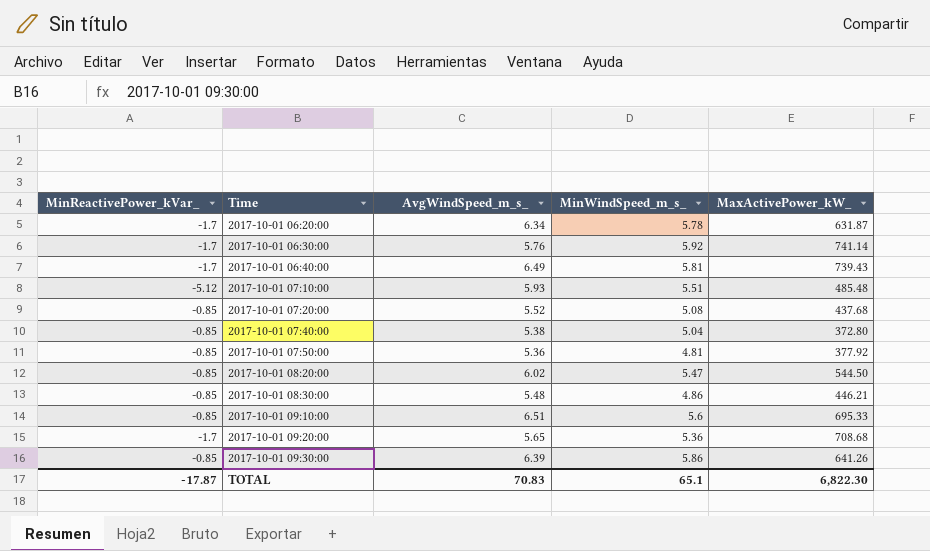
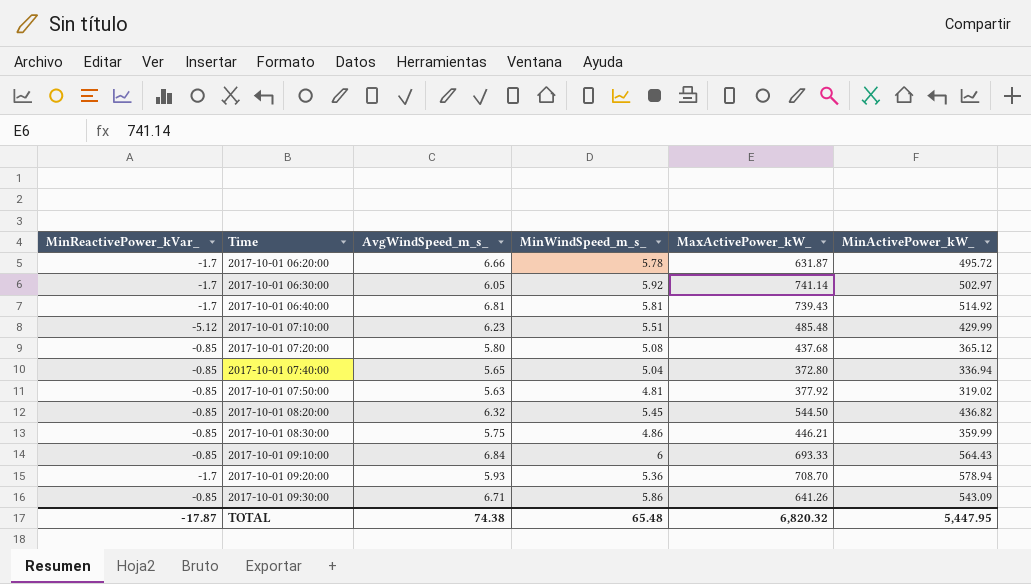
column MinActivePower_kW_ | position: none -> 6
2017-10-01 06:20:00 | AvgWindSpeed_m_s_: 6.34 -> 6.66
2017-10-01 06:30:00 | AvgWindSpeed_m_s_: 5.76 -> 6.05
2017-10-01 06:40:00 | AvgWindSpeed_m_s_: 6.49 -> 6.81
2017-10-01 07:10:00 | AvgWindSpeed_m_s_: 5.93 -> 6.23
2017-10-01 07:20:00 | AvgWindSpeed_m_s_: 5.52 -> 5.80
2017-10-01 07:40:00 | AvgWindSpeed_m_s_: 5.38 -> 5.65
2017-10-01 07:50:00 | AvgWindSpeed_m_s_: 5.36 -> 5.63
2017-10-01 08:20:00 | AvgWindSpeed_m_s_: 6.02 -> 6.32
2017-10-01 08:20:00 | MinWindSpeed_m_s_: 5.47 -> 5.45
2017-10-01 08:30:00 | AvgWindSpeed_m_s_: 5.48 -> 5.75
2017-10-01 09:10:00 | AvgWindSpeed_m_s_: 6.51 -> 6.84
2017-10-01 09:10:00 | MinWindSpeed_m_s_: 5.6 -> 6
2017-10-01 09:10:00 | MaxActivePower_kW_: 695.33 -> 693.33
2017-10-01 09:20:00 | AvgWindSpeed_m_s_: 5.65 -> 5.93
2017-10-01 09:20:00 | MaxActivePower_kW_: 708.68 -> 708.70
2017-10-01 09:30:00 | AvgWindSpeed_m_s_: 6.39 -> 6.71
TOTAL | AvgWindSpeed_m_s_: 70.83 -> 74.38
TOTAL | MinWindSpeed_m_s_: 65.1 -> 65.48
TOTAL | MaxActivePower_kW_: 6,822.30 -> 6,820.32

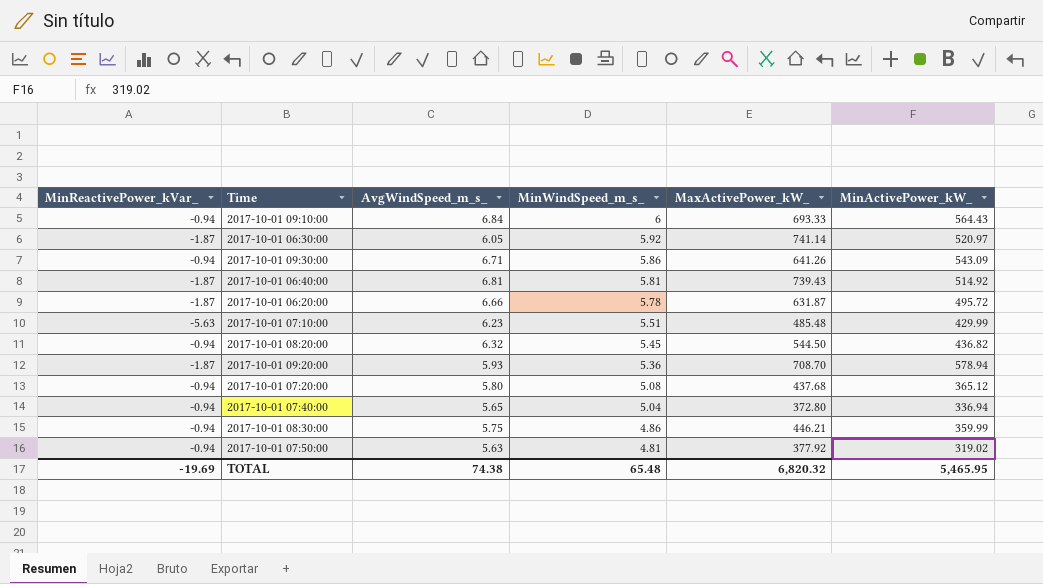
row order: Time ascending -> MinWindSpeed_m_s_ descending
2017-10-01 09:10:00 | MinReactivePower_kVar_: -0.85 -> -0.94
2017-10-01 06:30:00 | MinReactivePower_kVar_: -1.7 -> -1.87
2017-10-01 06:30:00 | MinActivePower_kW_: 502.97 -> 520.97
2017-10-01 09:30:00 | MinReactivePower_kVar_: -0.85 -> -0.94
2017-10-01 06:40:00 | MinReactivePower_kVar_: -1.7 -> -1.87
2017-10-01 06:20:00 | MinReactivePower_kVar_: -1.7 -> -1.87
2017-10-01 07:10:00 | MinReactivePower_kVar_: -5.12 -> -5.63
2017-10-01 08:20:00 | MinReactivePower_kVar_: -0.85 -> -0.94
2017-10-01 09:20:00 | MinReactivePower_kVar_: -1.7 -> -1.87
2017-10-01 07:20:00 | MinReactivePower_kVar_: -0.85 -> -0.94
2017-10-01 07:40:00 | MinReactivePower_kVar_: -0.85 -> -0.94
2017-10-01 08:30:00 | MinReactivePower_kVar_: -0.85 -> -0.94
2017-10-01 07:50:00 | MinReactivePower_kVar_: -0.85 -> -0.94
TOTAL | MinReactivePower_kVar_: -17.87 -> -19.69
TOTAL | MinActivePower_kW_: 5,447.95 -> 5,465.95

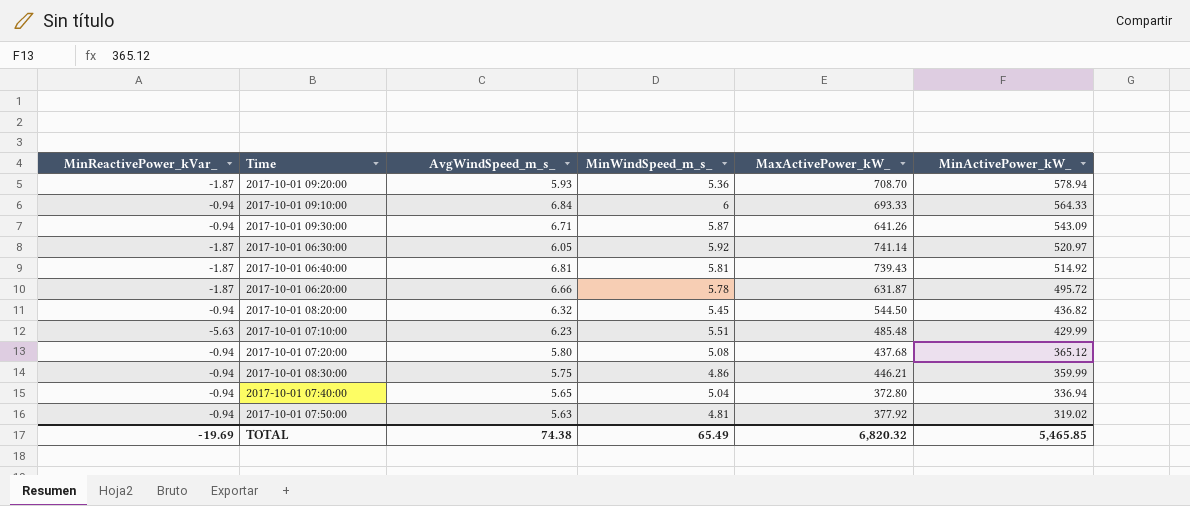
row order: MinWindSpeed_m_s_ descending -> MinActivePower_kW_ descending
2017-10-01 09:10:00 | MinActivePower_kW_: 564.43 -> 564.33
2017-10-01 09:30:00 | MinWindSpeed_m_s_: 5.86 -> 5.87
TOTAL | MinWindSpeed_m_s_: 65.48 -> 65.49
TOTAL | MinActivePower_kW_: 5,465.95 -> 5,465.85

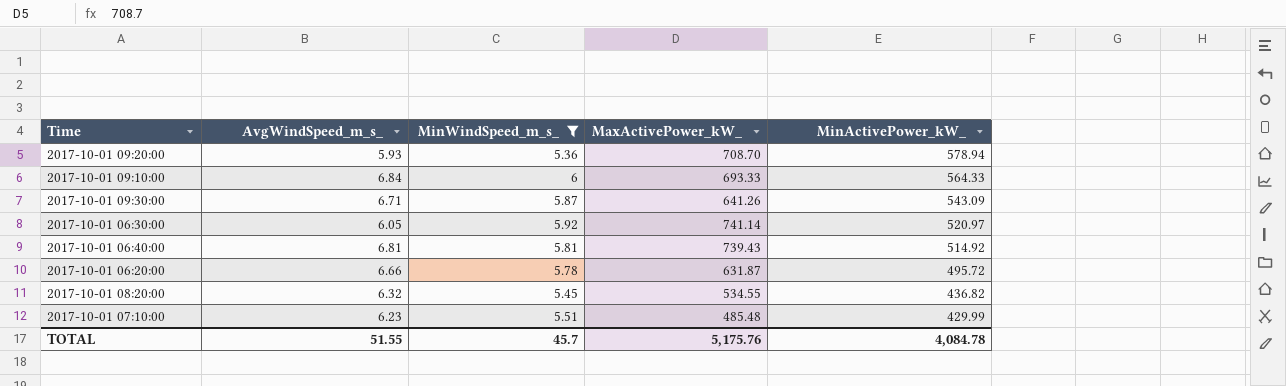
filter: none -> MinWindSpeed_m_s_ >= 5.36
column MinReactivePower_kVar_ | position: 1 -> none
2017-10-01 08:20:00 | MaxActivePower_kW_: 544.50 -> 534.55
TOTAL | AvgWindSpeed_m_s_: 74.38 -> 51.55
TOTAL | MinWindSpeed_m_s_: 65.49 -> 45.7
TOTAL | MaxActivePower_kW_: 6,820.32 -> 5,175.76
TOTAL | MinActivePower_kW_: 5,465.85 -> 4,084.78

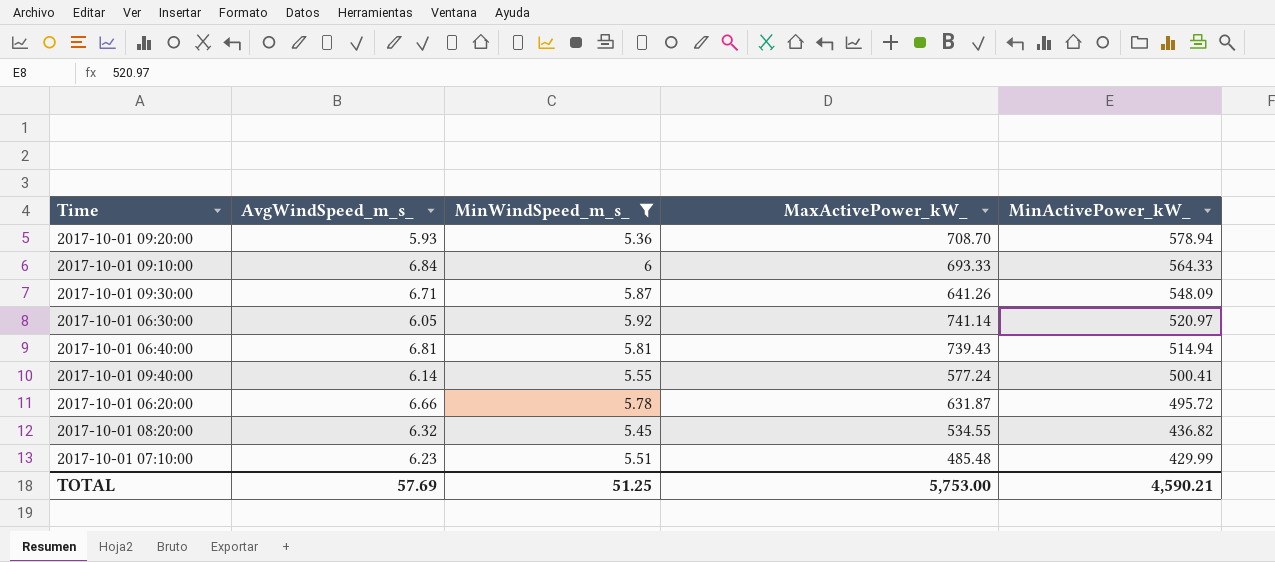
2017-10-01 09:30:00 | MinActivePower_kW_: 543.09 -> 548.09
2017-10-01 06:40:00 | MinActivePower_kW_: 514.92 -> 514.94
row 2017-10-01 09:40:00: none -> 6.14 | 5.55 | 577.24 | 500.41
TOTAL | AvgWindSpeed_m_s_: 51.55 -> 57.69
TOTAL | MinWindSpeed_m_s_: 45.7 -> 51.25
TOTAL | MaxActivePower_kW_: 5,175.76 -> 5,753.00
TOTAL | MinActivePower_kW_: 4,084.78 -> 4,590.21

